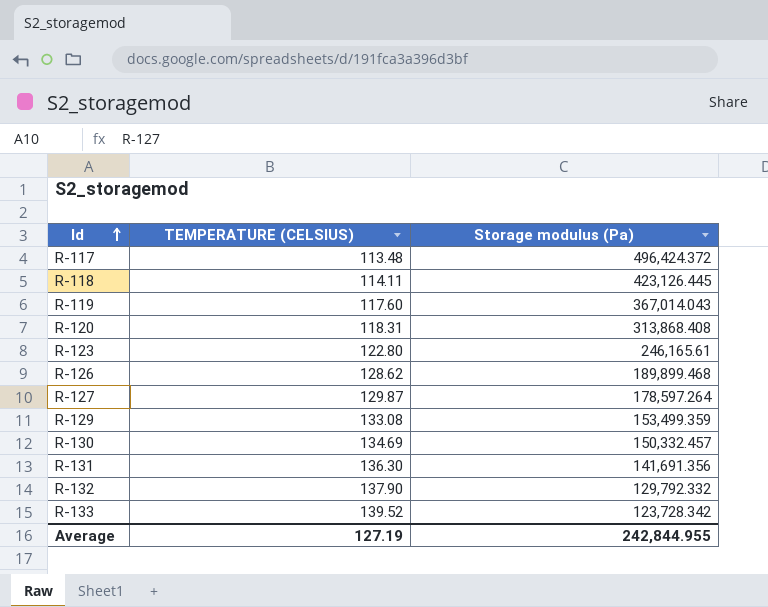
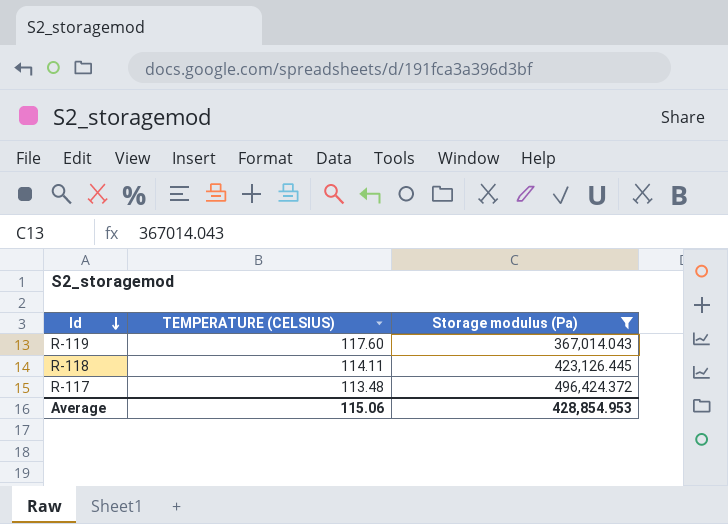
filter: none -> Storage modulus (Pa) >= 367,014.043
row order: Id ascending -> Id descending
Average | TEMPERATURE (CELSIUS): 127.19 -> 115.06
Average | Storage modulus (Pa): 242,844.955 -> 428,854.953

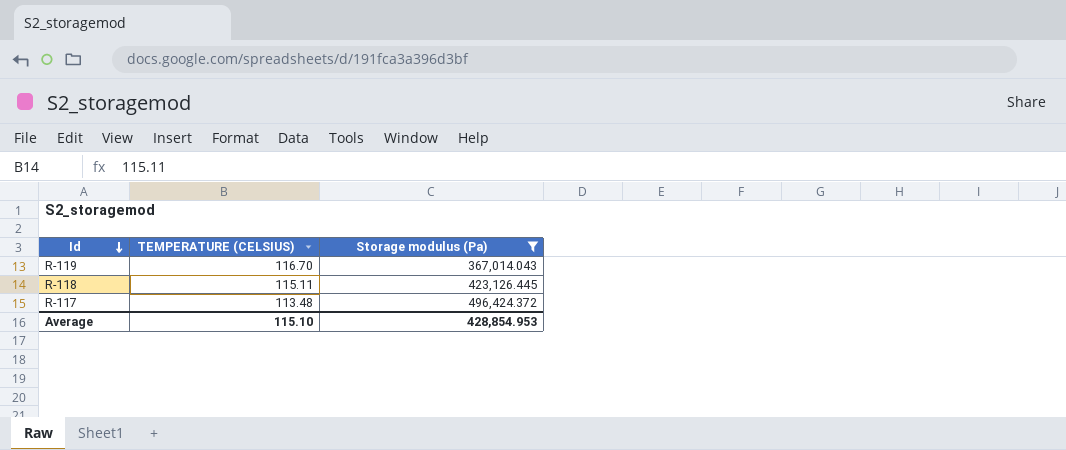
R-119 | TEMPERATURE (CELSIUS): 117.60 -> 116.70
R-118 | TEMPERATURE (CELSIUS): 114.11 -> 115.11
Average | TEMPERATURE (CELSIUS): 115.06 -> 115.10

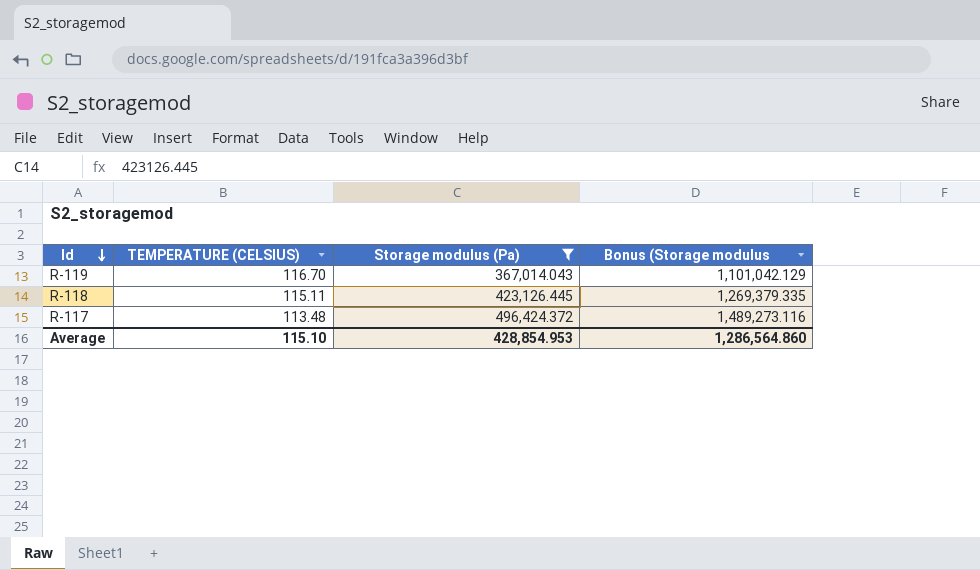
column Bonus (Storage modulus | formula: none -> [Storage modulus (Pa)] * 3

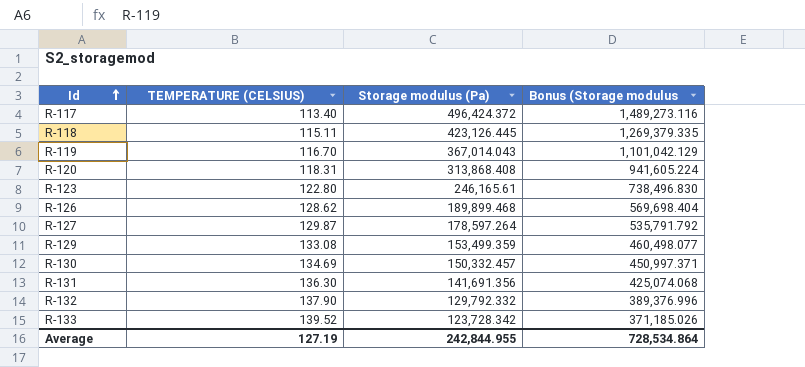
filter: Storage modulus (Pa) >= 367,014.043 -> none
row order: Id descending -> Id ascending
R-117 | TEMPERATURE (CELSIUS): 113.48 -> 113.40
Average | TEMPERATURE (CELSIUS): 115.10 -> 127.19
Average | Storage modulus (Pa): 428,854.953 -> 242,844.955
Average | Bonus (Storage modulus: 1,286,564.860 -> 728,534.864

